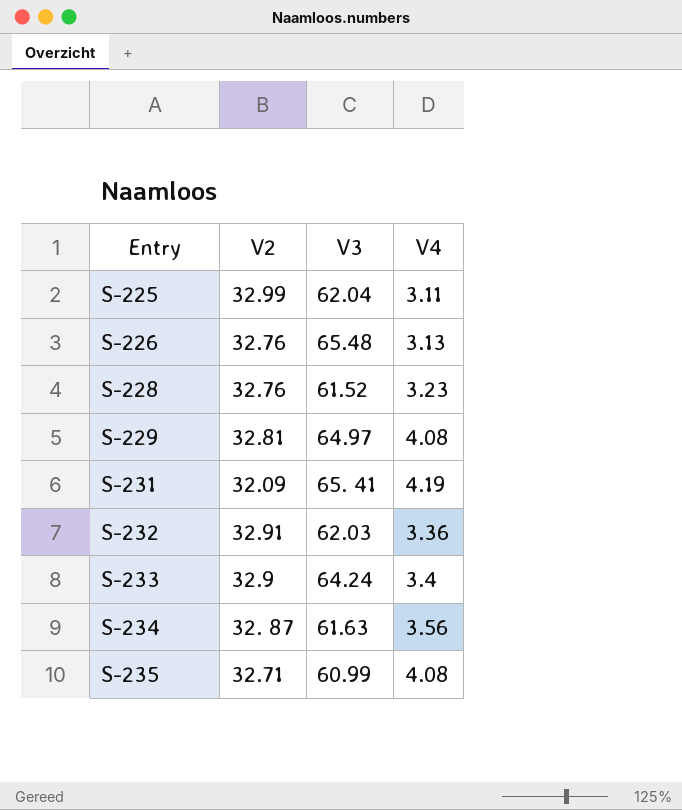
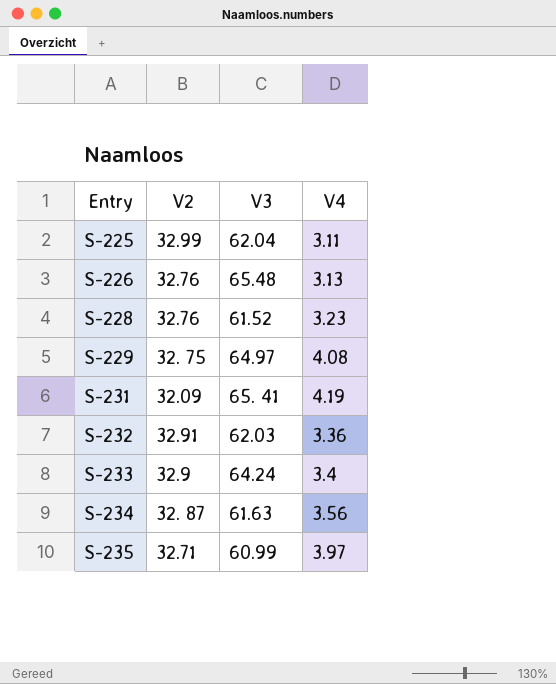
S-229 | V2: 32.81 -> 32. 75
S-235 | V4: 4.08 -> 3.97

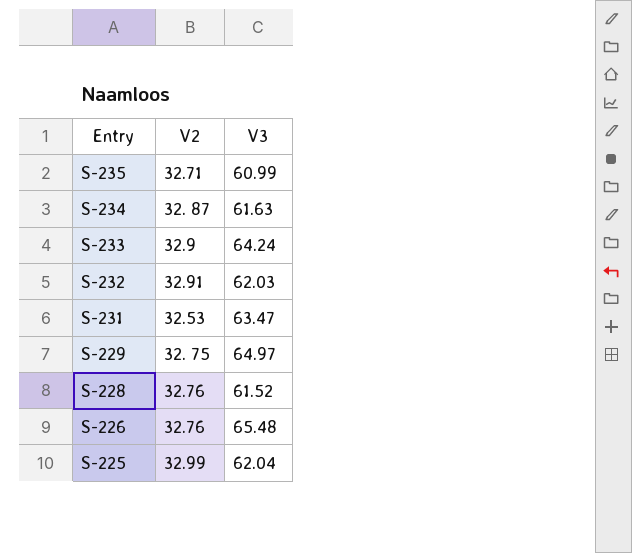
row order: Entry ascending -> Entry descending
column V4 | position: 4 -> none
S-231 | V2: 32.09 -> 32.53
S-231 | V3: 65. 41 -> 63.47

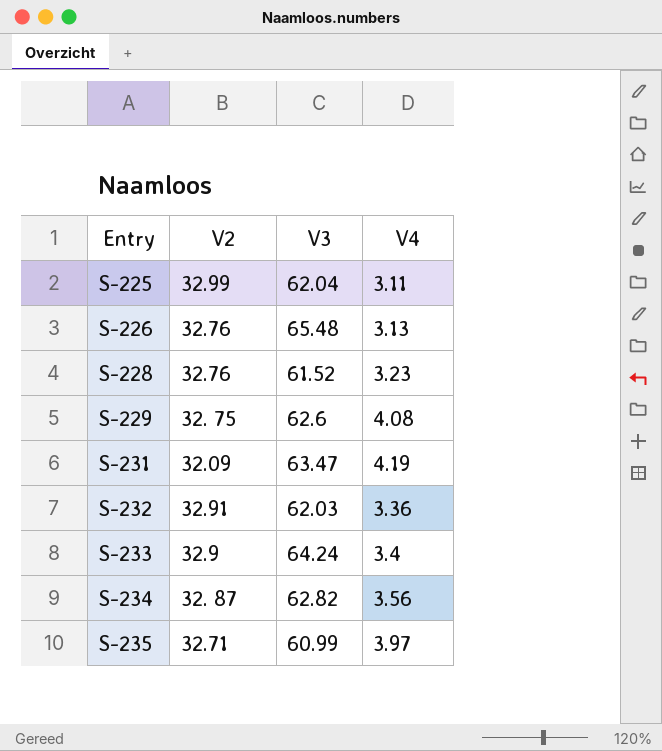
row order: Entry descending -> Entry ascending
column V4 | position: none -> 4
S-229 | V3: 64.97 -> 62.6
S-231 | V2: 32.53 -> 32.09
S-234 | V3: 61.63 -> 62.82

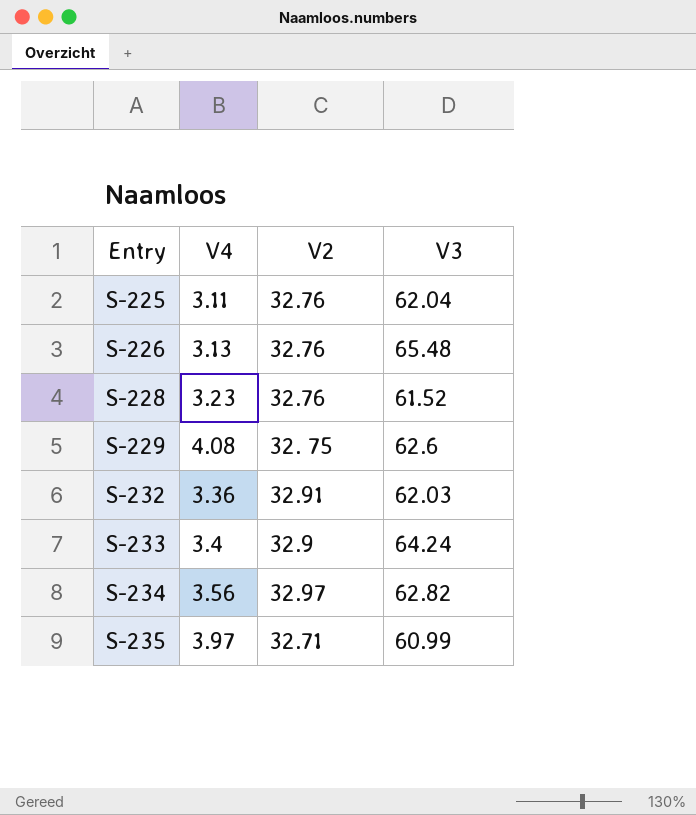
column V4 | position: 4 -> 2
row S-231: 32.09 | 63.47 | 4.19 -> none
S-225 | V2: 32.99 -> 32.76
S-234 | V2: 32. 87 -> 32.97

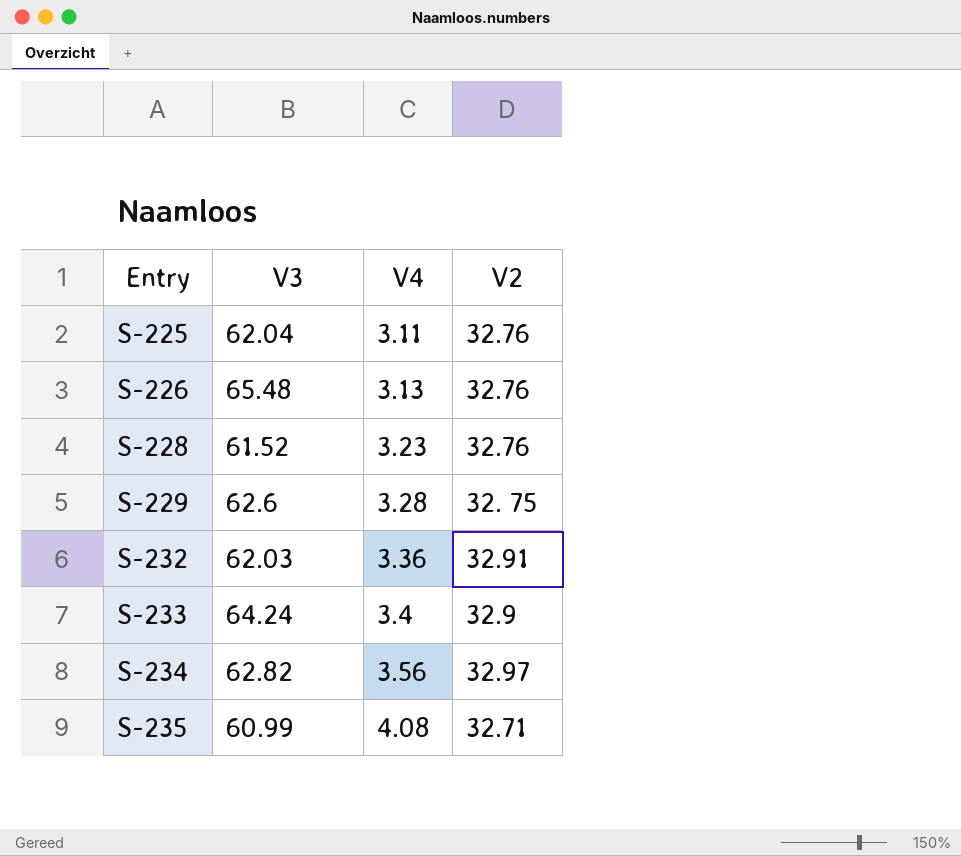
column V3 | position: 4 -> 2
S-229 | V4: 4.08 -> 3.28
S-235 | V4: 3.97 -> 4.08

